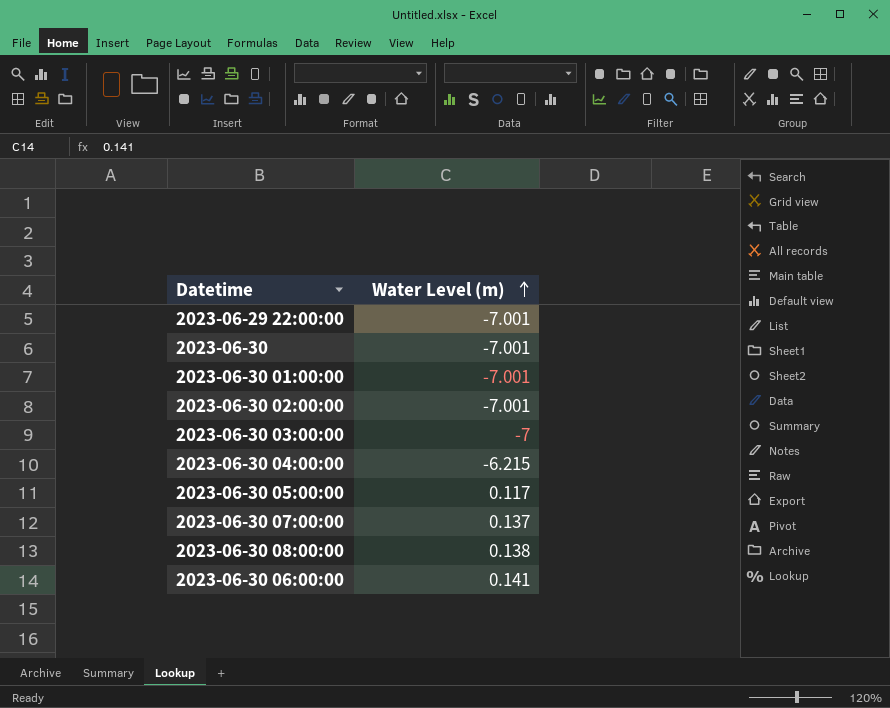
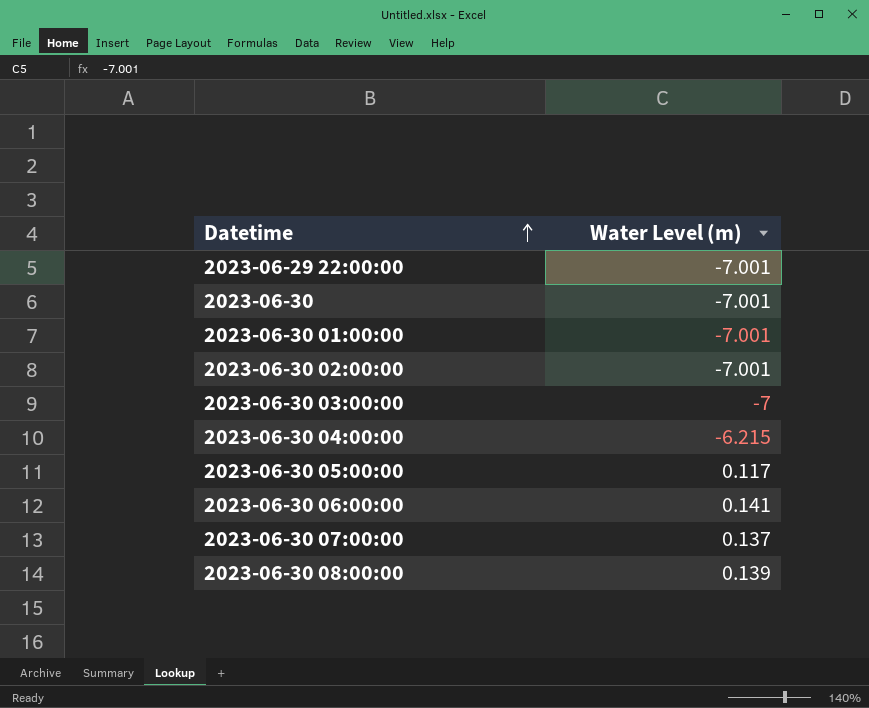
row order: Water Level (m) ascending -> Datetime ascending
2023-06-30 08:00:00 | Water Level (m): 0.138 -> 0.139

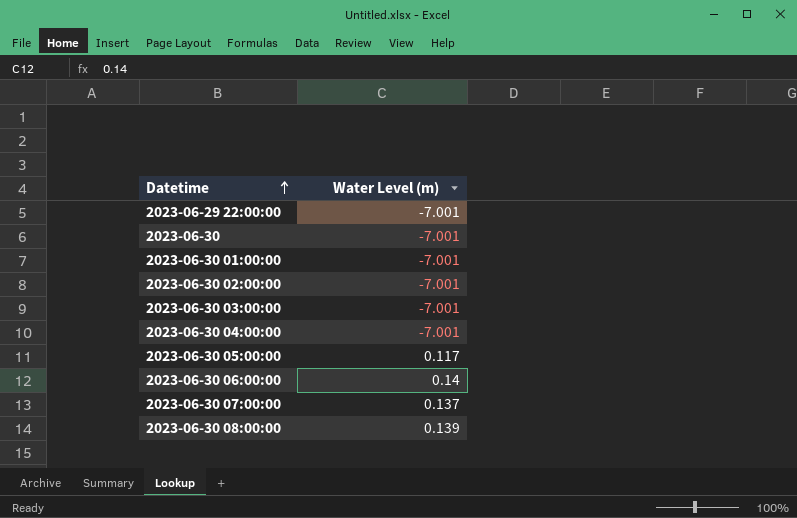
2023-06-30 03:00:00 | Water Level (m): -7 -> -7.001
2023-06-30 04:00:00 | Water Level (m): -6.215 -> -7.001
2023-06-30 06:00:00 | Water Level (m): 0.141 -> 0.14

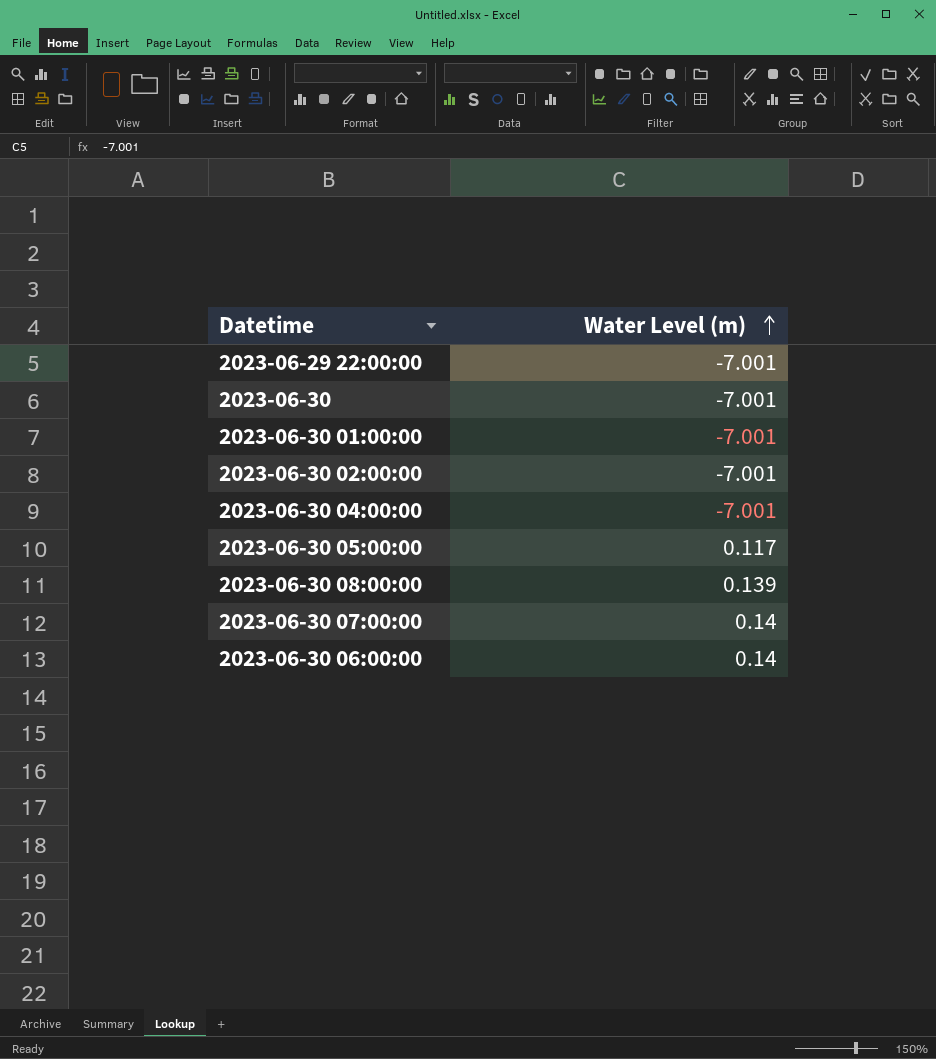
row order: Datetime ascending -> Water Level (m) ascending
row 2023-06-30 03:00:00: -7.001 -> none
2023-06-30 07:00:00 | Water Level (m): 0.137 -> 0.14

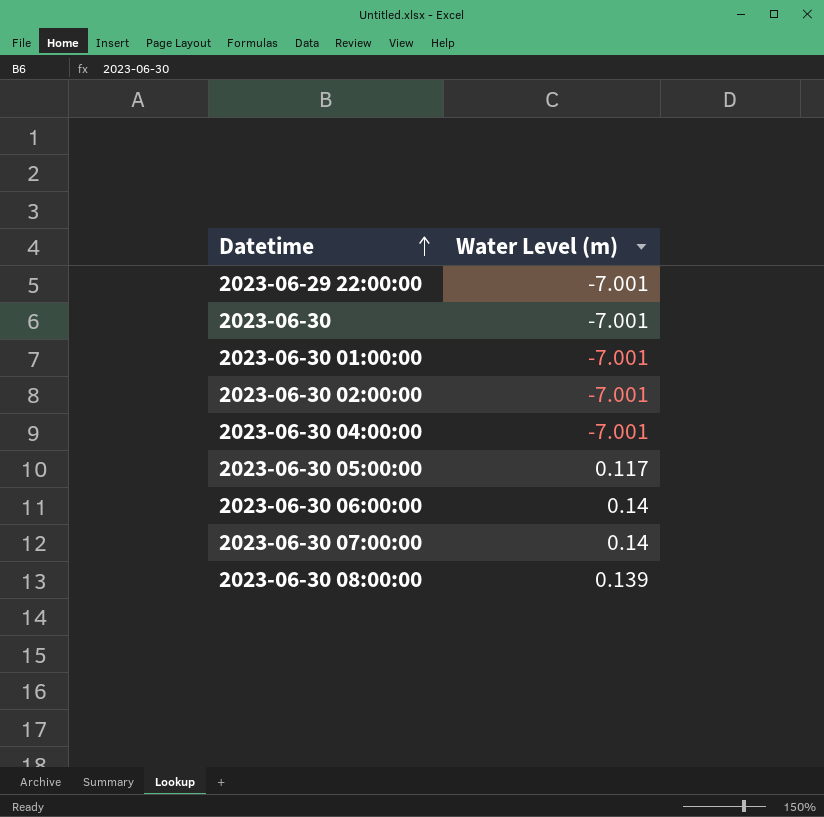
row order: Water Level (m) ascending -> Datetime ascending

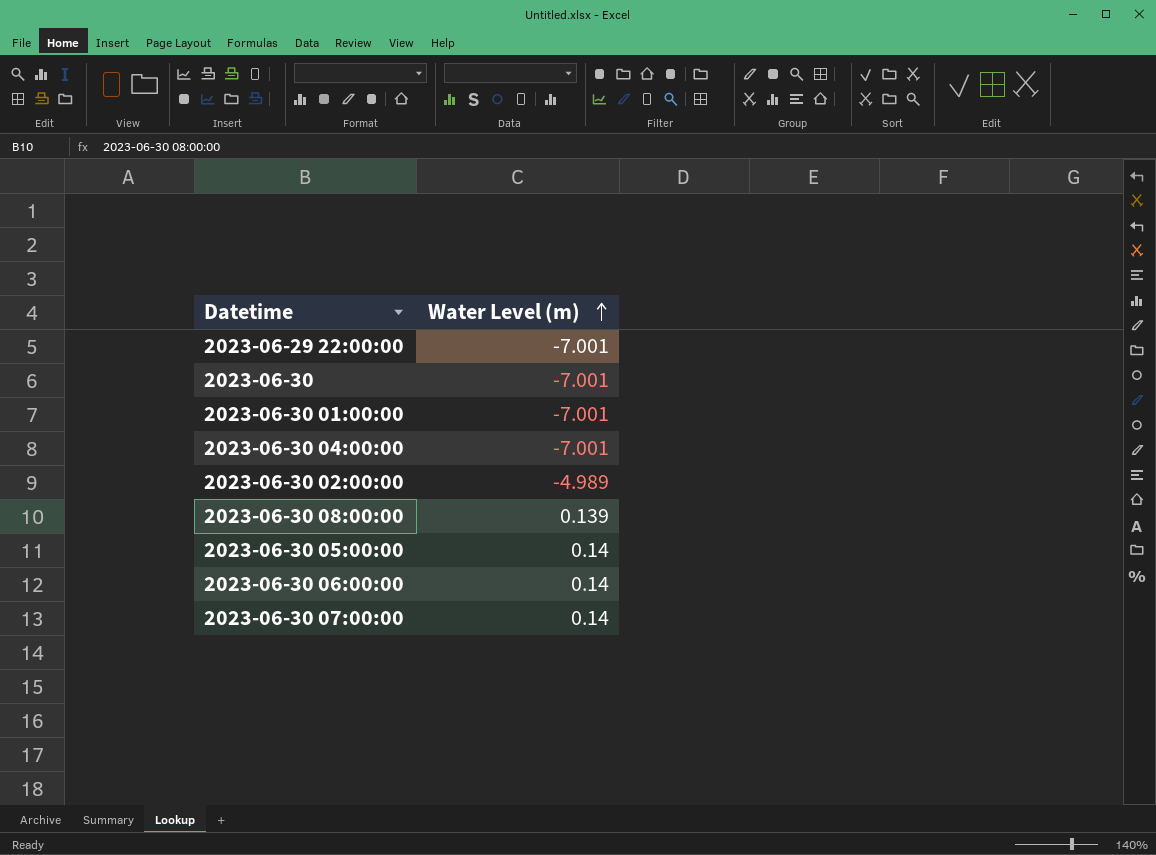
row order: Datetime ascending -> Water Level (m) ascending
2023-06-30 02:00:00 | Water Level (m): -7.001 -> -4.989
2023-06-30 05:00:00 | Water Level (m): 0.117 -> 0.14

